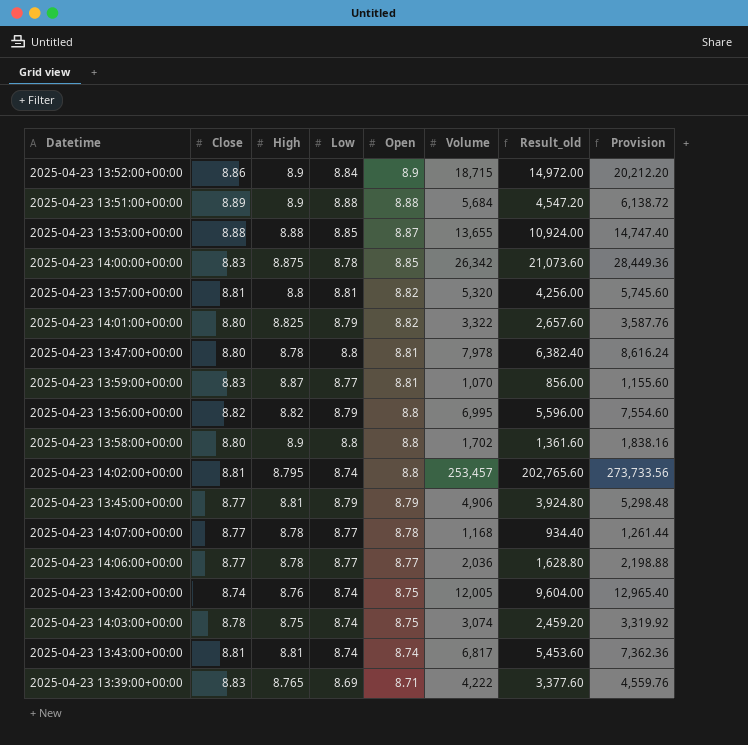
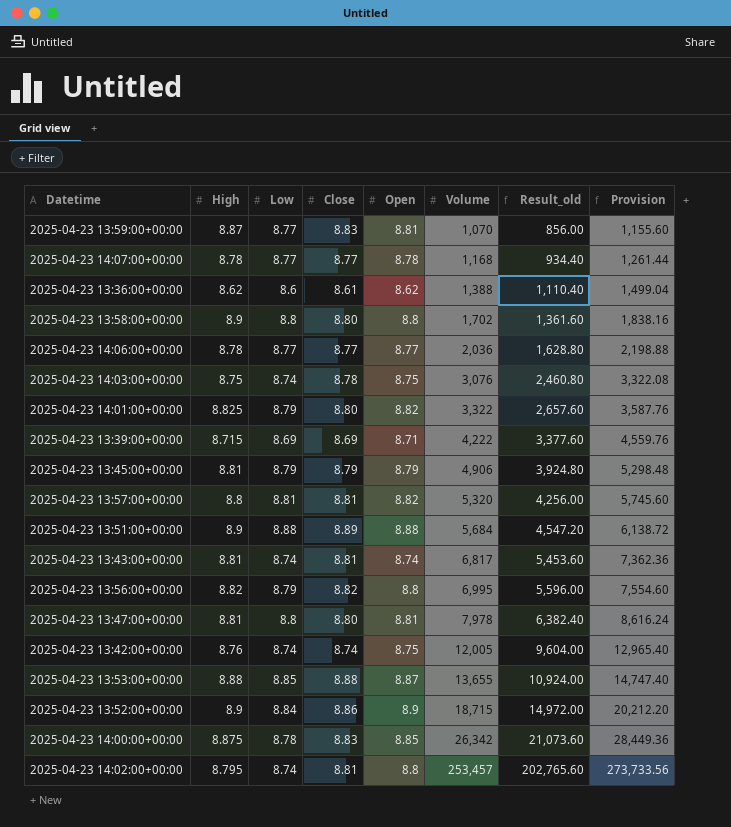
row order: Open descending -> Volume ascending
column Close | position: 2 -> 4
row 2025-04-23 13:36:00+00:00: none -> 8.62 | 8.6 | 8.61 | 8.62 | 1,388 | 1,110.40 | 1,499.04
2025-04-23 14:03:00+00:00 | Volume: 3,074 -> 3,076
2025-04-23 14:03:00+00:00 | Result_old: 2,459.20 -> 2,460.80
2025-04-23 14:03:00+00:00 | Provision: 3,319.92 -> 3,322.08
2025-04-23 13:39:00+00:00 | High: 8.765 -> 8.715
2025-04-23 13:39:00+00:00 | Close: 8.83 -> 8.69
2025-04-23 13:45:00+00:00 | Close: 8.77 -> 8.79
2025-04-23 13:47:00+00:00 | High: 8.78 -> 8.81

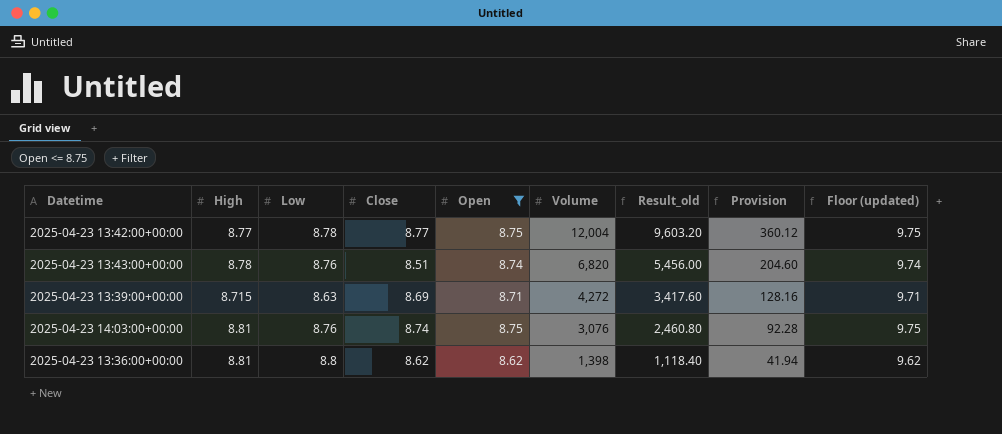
filter: none -> Open <= 8.75
row order: Volume ascending -> Volume descending
column Provision | formula: [Volume] * 1.08 -> [Volume] * 0.03
column Floor (updated) | formula: none -> [Open] + 1
2025-04-23 13:42:00+00:00 | High: 8.76 -> 8.77
2025-04-23 13:42:00+00:00 | Low: 8.74 -> 8.78
2025-04-23 13:42:00+00:00 | Close: 8.74 -> 8.77
2025-04-23 13:42:00+00:00 | Volume: 12,005 -> 12,004
2025-04-23 13:42:00+00:00 | Result_old: 9,604.00 -> 9,603.20
2025-04-23 13:43:00+00:00 | High: 8.81 -> 8.78
2025-04-23 13:43:00+00:00 | Low: 8.74 -> 8.76
2025-04-23 13:43:00+00:00 | Close: 8.81 -> 8.51
2025-04-23 13:43:00+00:00 | Volume: 6,817 -> 6,820
2025-04-23 13:43:00+00:00 | Result_old: 5,453.60 -> 5,456.00
2025-04-23 13:39:00+00:00 | Low: 8.69 -> 8.63
2025-04-23 13:39:00+00:00 | Volume: 4,222 -> 4,272
2025-04-23 13:39:00+00:00 | Result_old: 3,377.60 -> 3,417.60
2025-04-23 14:03:00+00:00 | High: 8.75 -> 8.81
2025-04-23 14:03:00+00:00 | Low: 8.74 -> 8.76
2025-04-23 14:03:00+00:00 | Close: 8.78 -> 8.74
2025-04-23 13:36:00+00:00 | High: 8.62 -> 8.81
2025-04-23 13:36:00+00:00 | Low: 8.6 -> 8.8
2025-04-23 13:36:00+00:00 | Close: 8.61 -> 8.62
2025-04-23 13:36:00+00:00 | Volume: 1,388 -> 1,398
2025-04-23 13:36:00+00:00 | Result_old: 1,110.40 -> 1,118.40

